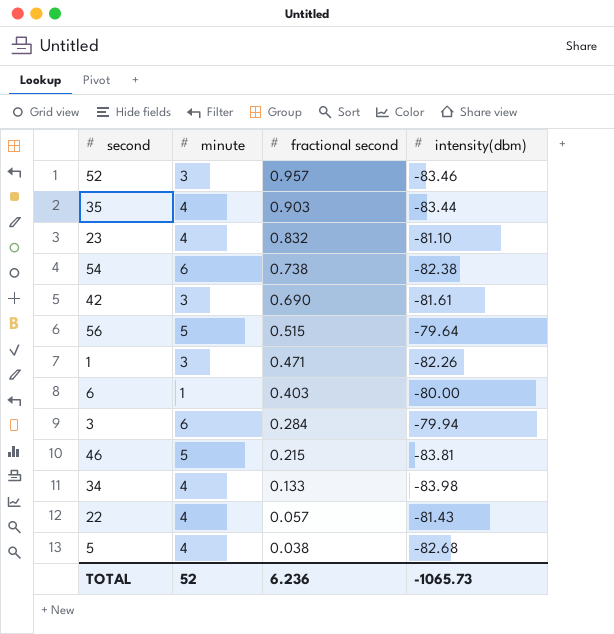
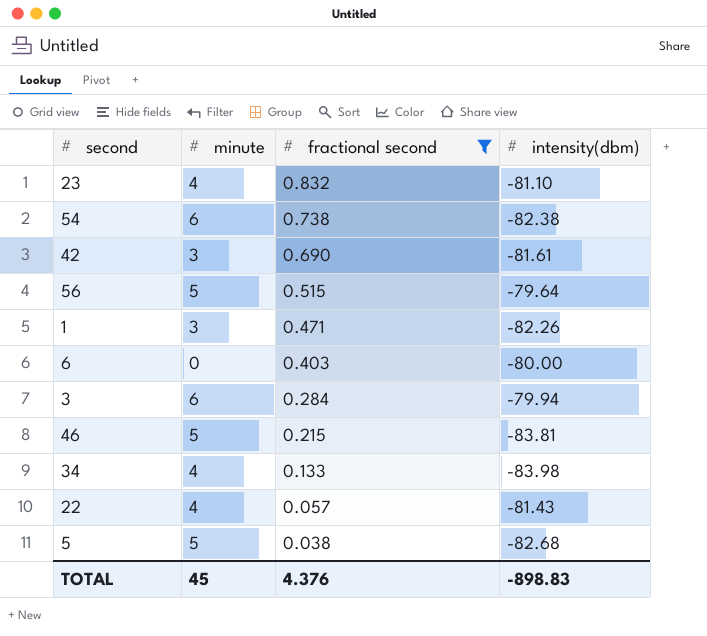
filter: none -> fractional second <= 0.832
6 | minute: 1 -> 0
5 | minute: 4 -> 5
TOTAL | minute: 52 -> 45
TOTAL | fractional second: 6.236 -> 4.376
TOTAL | intensity(dbm): -1065.73 -> -898.83

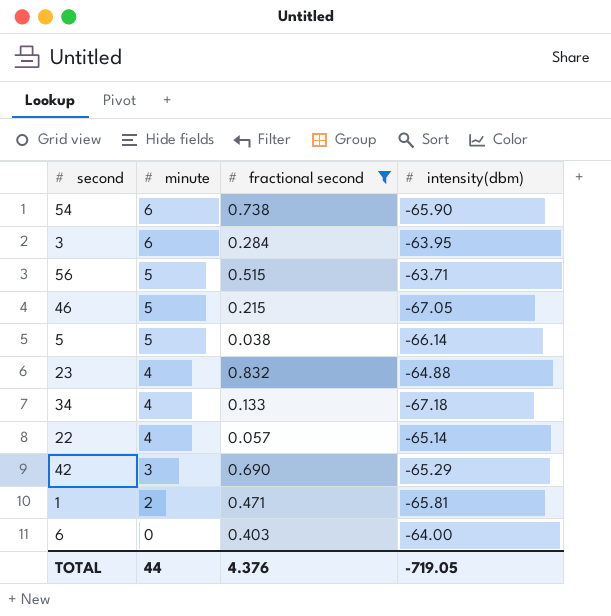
row order: fractional second descending -> minute descending
54 | intensity(dbm): -82.38 -> -65.90
3 | intensity(dbm): -79.94 -> -63.95
56 | intensity(dbm): -79.64 -> -63.71
46 | intensity(dbm): -83.81 -> -67.05
5 | intensity(dbm): -82.68 -> -66.14
23 | intensity(dbm): -81.10 -> -64.88
34 | intensity(dbm): -83.98 -> -67.18
22 | intensity(dbm): -81.43 -> -65.14
42 | intensity(dbm): -81.61 -> -65.29
1 | minute: 3 -> 2
1 | intensity(dbm): -82.26 -> -65.81
6 | intensity(dbm): -80.00 -> -64.00
TOTAL | minute: 45 -> 44
TOTAL | intensity(dbm): -898.83 -> -719.05

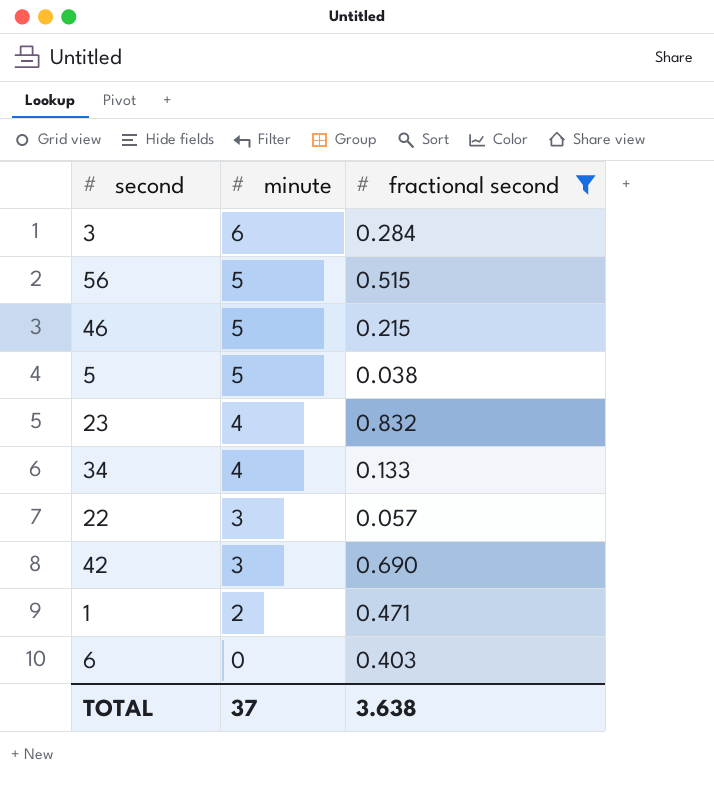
column intensity(dbm) | position: 4 -> none
row 54: 6 | 0.738 | -65.90 -> none
22 | minute: 4 -> 3
TOTAL | minute: 44 -> 37
TOTAL | fractional second: 4.376 -> 3.638

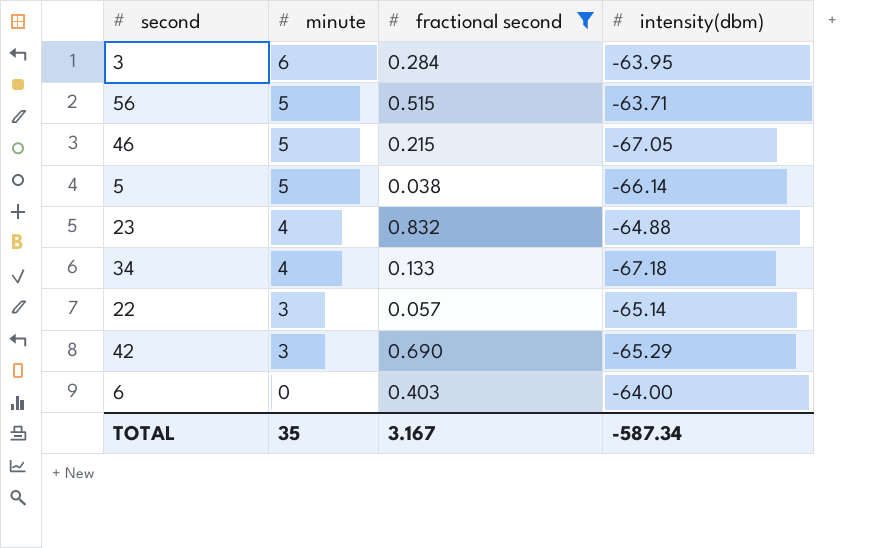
column intensity(dbm) | position: none -> 4
row 1: 2 | 0.471 -> none
TOTAL | minute: 37 -> 35
TOTAL | fractional second: 3.638 -> 3.167

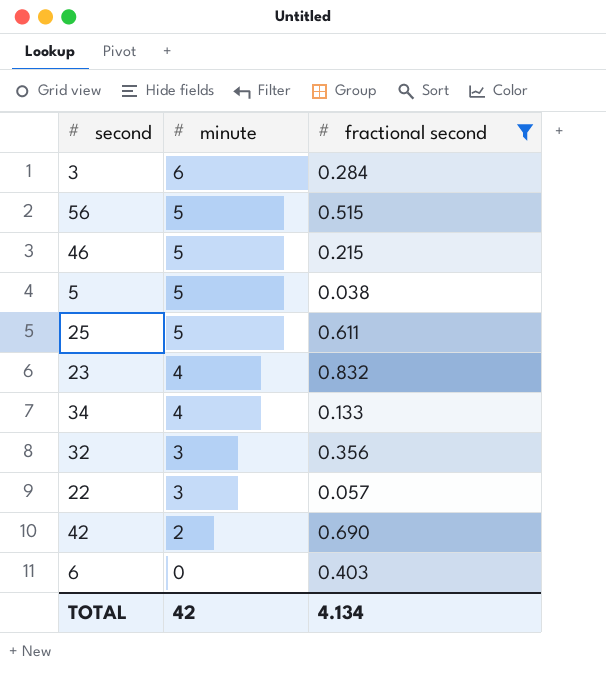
column intensity(dbm) | position: 4 -> none
row 25: none -> 5 | 0.611
row 32: none -> 3 | 0.356
42 | minute: 3 -> 2
TOTAL | minute: 35 -> 42
TOTAL | fractional second: 3.167 -> 4.134

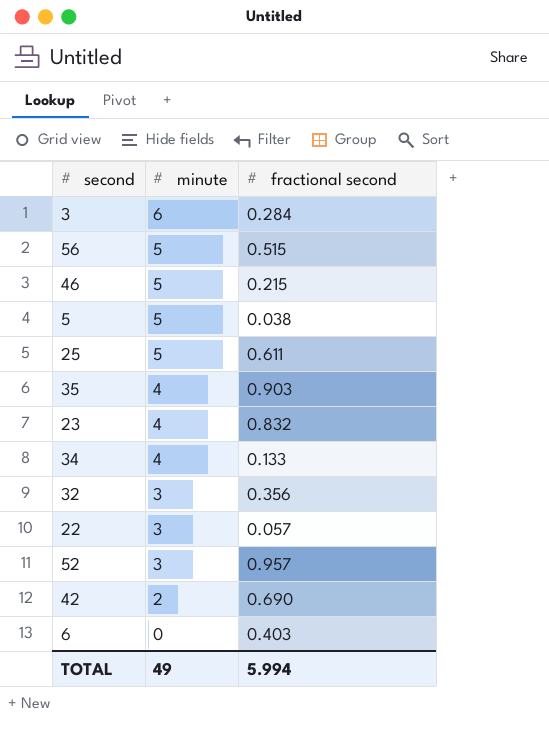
filter: fractional second <= 0.832 -> none
TOTAL | minute: 42 -> 49
TOTAL | fractional second: 4.134 -> 5.994

